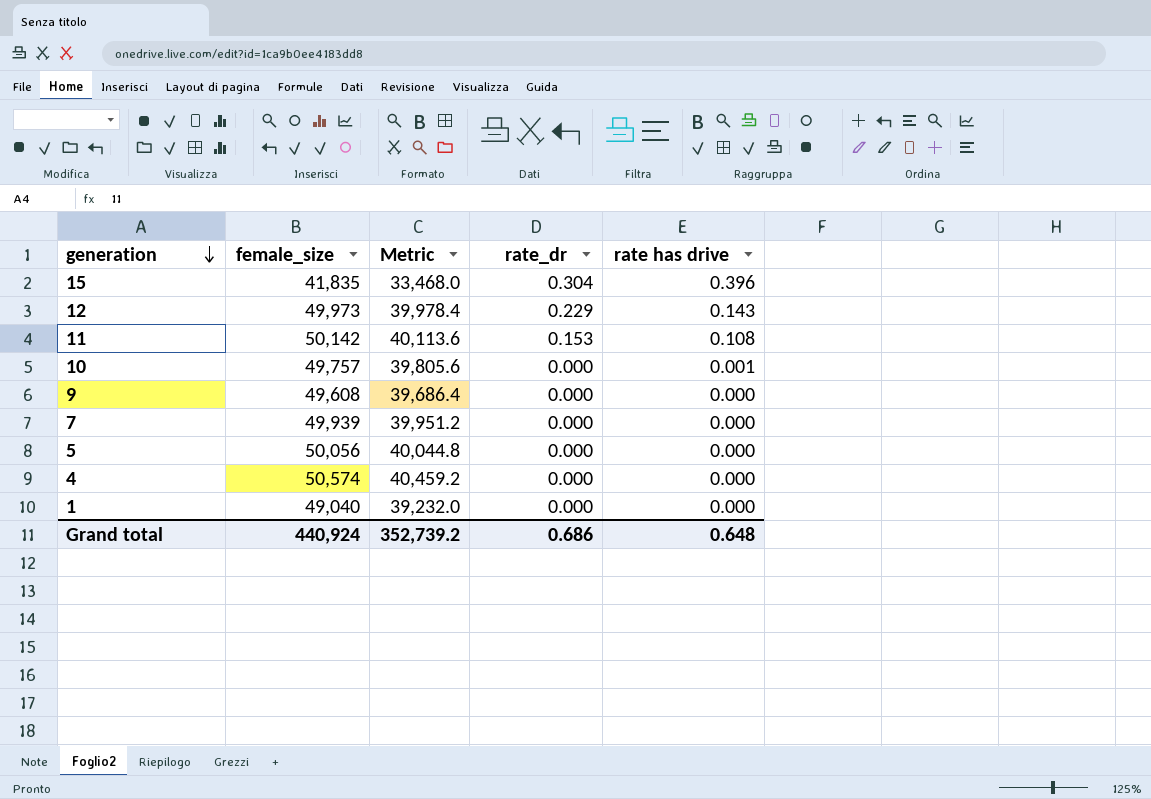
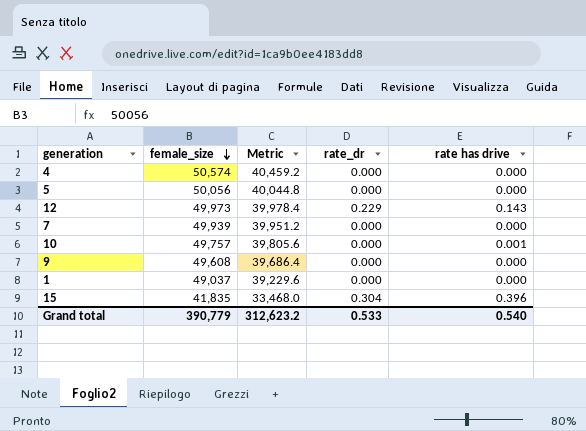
row order: generation descending -> female_size descending
row 11: 50,142 | 40,113.6 | 0.153 | 0.108 -> none
1 | female_size: 49,040 -> 49,037
1 | Metric: 39,232.0 -> 39,229.6
Grand total | female_size: 440,924 -> 390,779
Grand total | Metric: 352,739.2 -> 312,623.2
Grand total | rate_dr: 0.686 -> 0.533
Grand total | rate has drive: 0.648 -> 0.540

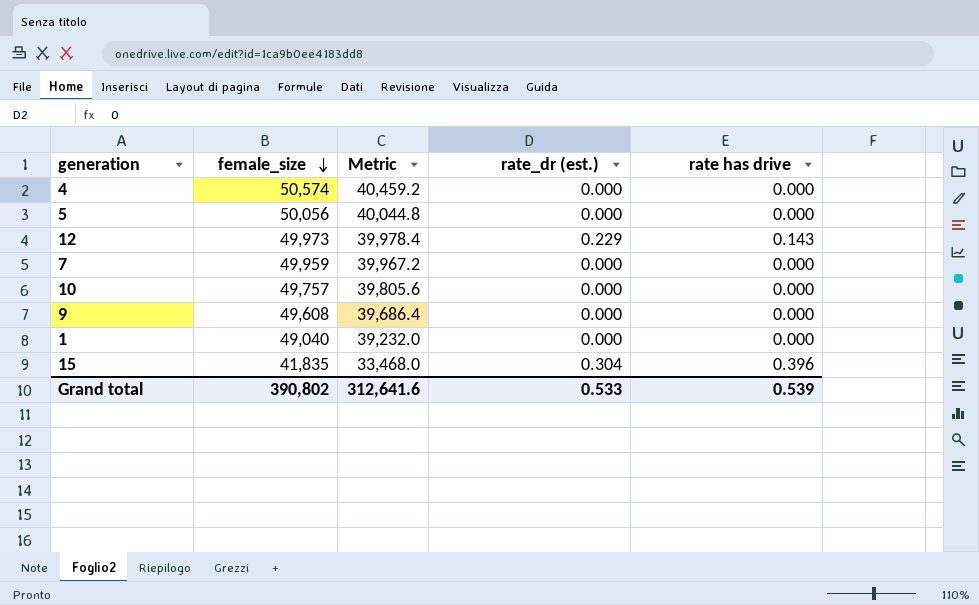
column name: rate_dr -> rate_dr (est.)
7 | female_size: 49,939 -> 49,959
7 | Metric: 39,951.2 -> 39,967.2
10 | rate has drive: 0.001 -> 0.000
1 | female_size: 49,037 -> 49,040
1 | Metric: 39,229.6 -> 39,232.0
Grand total | female_size: 390,779 -> 390,802
Grand total | Metric: 312,623.2 -> 312,641.6
Grand total | rate has drive: 0.540 -> 0.539

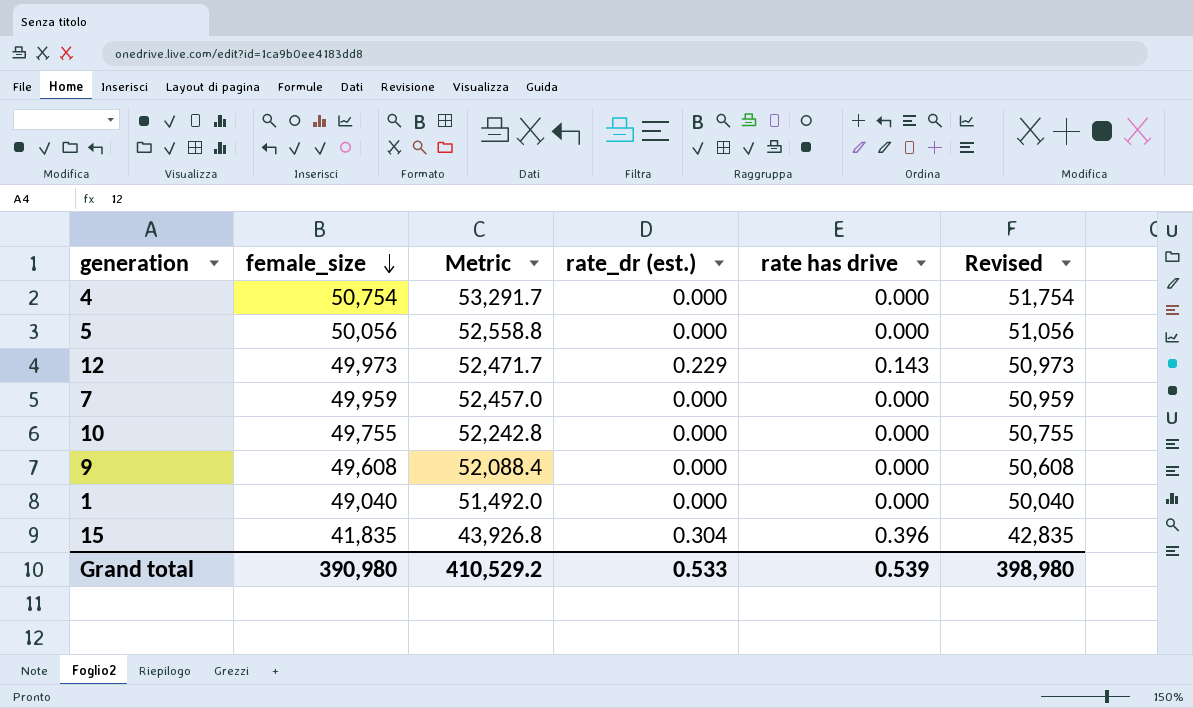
column Metric | formula: [female_size] * 0.8 -> [female_size] * 1.05
column Revised | formula: none -> [female_size] + 1000
4 | female_size: 50,574 -> 50,754
10 | female_size: 49,757 -> 49,755
Grand total | female_size: 390,802 -> 390,980
Grand total | Metric: 312,641.6 -> 410,529.2

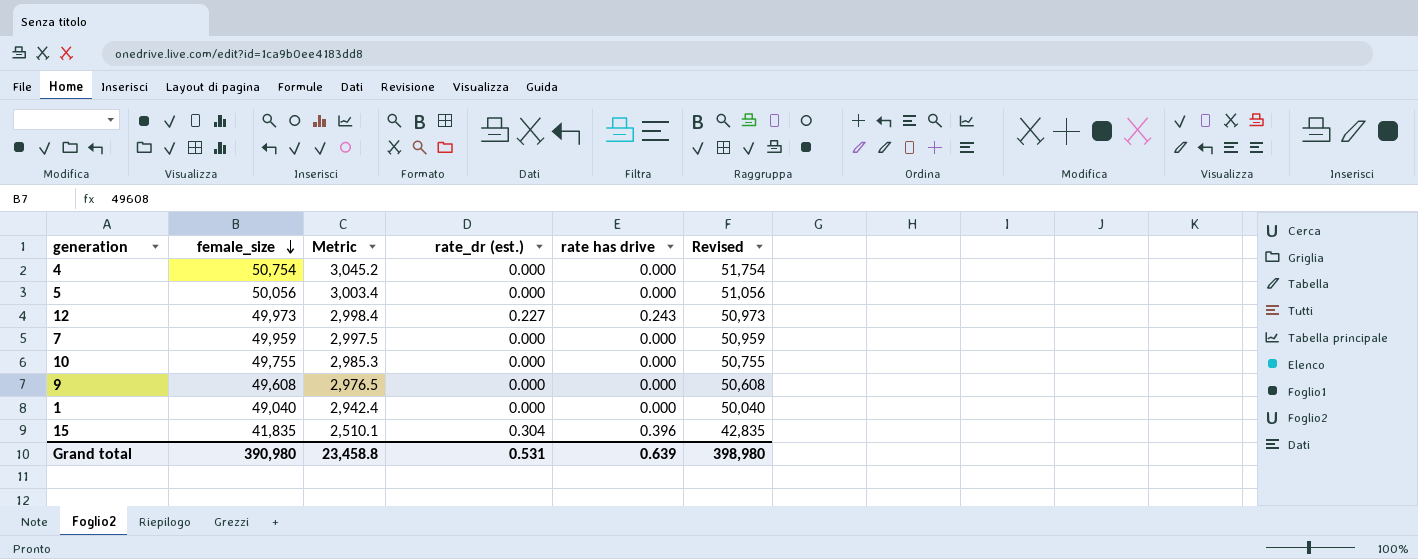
column Metric | formula: [female_size] * 1.05 -> [female_size] * 0.06
12 | rate_dr (est.): 0.229 -> 0.227
12 | rate has drive: 0.143 -> 0.243
Grand total | Metric: 410,529.2 -> 23,458.8
Grand total | rate_dr (est.): 0.533 -> 0.531
Grand total | rate has drive: 0.539 -> 0.639

